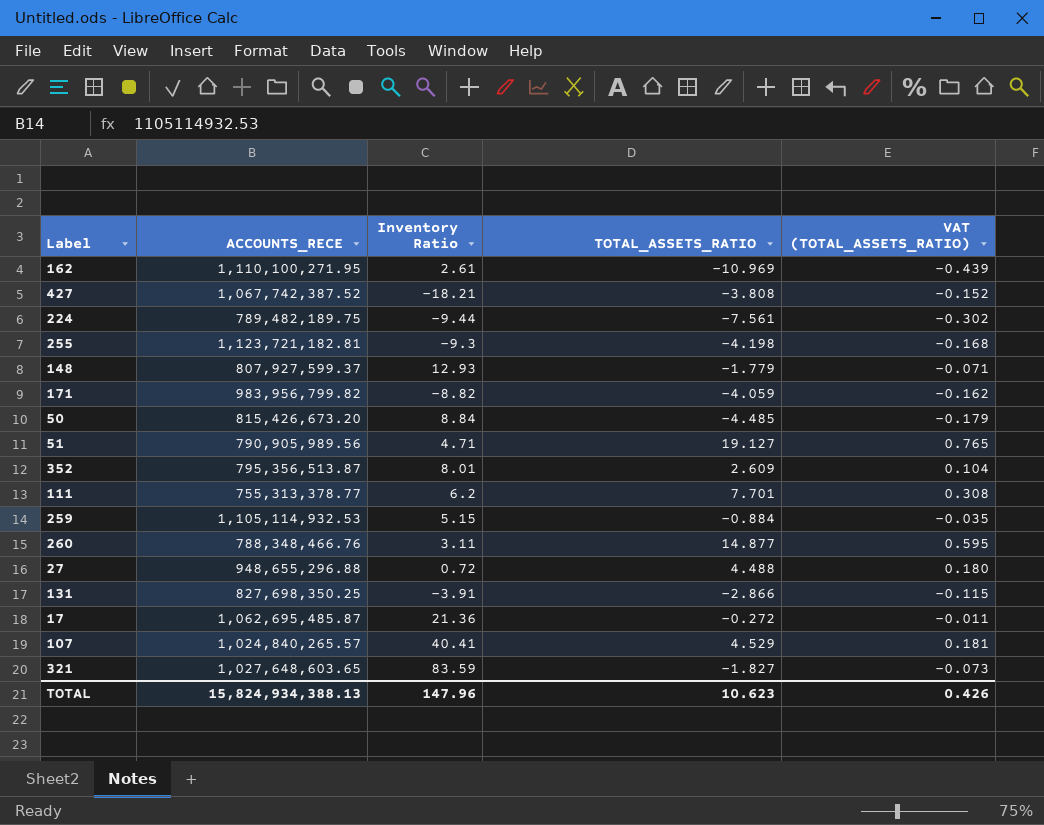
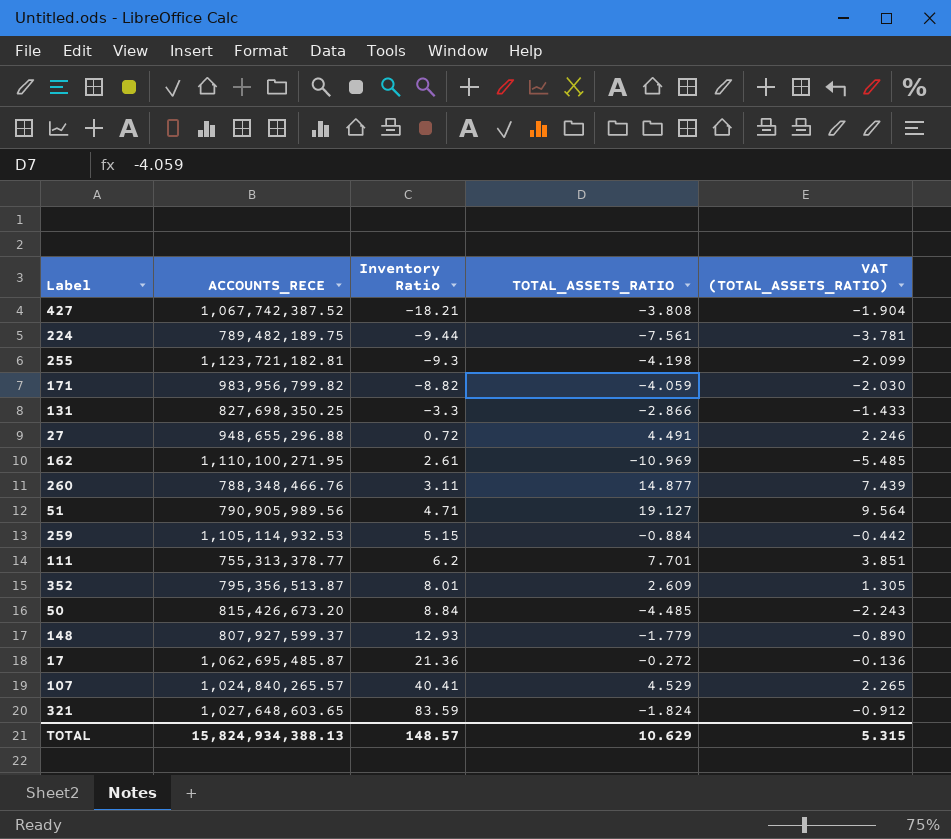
row order: none -> Inventory Ratio ascending
column VAT (TOTAL_ASSETS_RATIO) | formula: [TOTAL_ASSETS_RATIO] * 0.04 -> [TOTAL_ASSETS_RATIO] * 0.5
131 | Inventory Ratio: -3.91 -> -3.3
27 | TOTAL_ASSETS_RATIO: 4.488 -> 4.491
321 | TOTAL_ASSETS_RATIO: -1.827 -> -1.824
TOTAL | Inventory Ratio: 147.96 -> 148.57
TOTAL | TOTAL_ASSETS_RATIO: 10.623 -> 10.629
TOTAL | VAT (TOTAL_ASSETS_RATIO): 0.426 -> 5.315

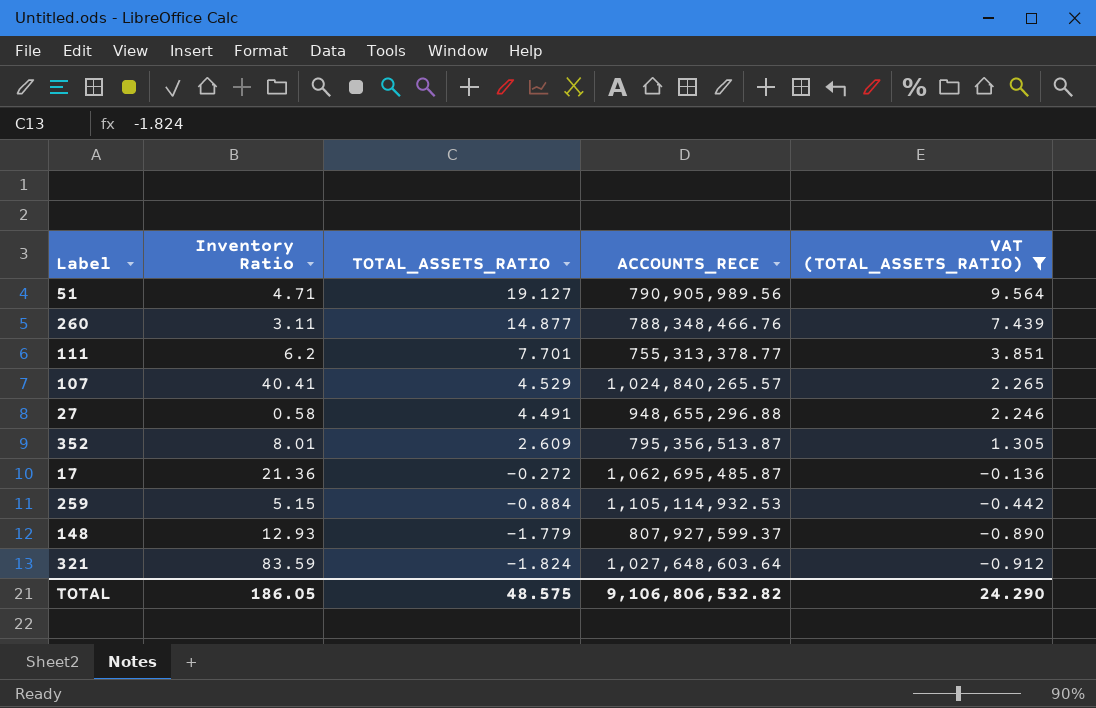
filter: none -> VAT (TOTAL_ASSETS_RATIO) >= -0.912
row order: Inventory Ratio ascending -> TOTAL_ASSETS_RATIO descending
column ACCOUNTS_RECE | position: 2 -> 4
27 | Inventory Ratio: 0.72 -> 0.58
321 | ACCOUNTS_RECE: 1,027,648,603.65 -> 1,027,648,603.64
TOTAL | Inventory Ratio: 148.57 -> 186.05
TOTAL | TOTAL_ASSETS_RATIO: 10.629 -> 48.575
TOTAL | ACCOUNTS_RECE: 15,824,934,388.13 -> 9,106,806,532.82
TOTAL | VAT (TOTAL_ASSETS_RATIO): 5.315 -> 24.290

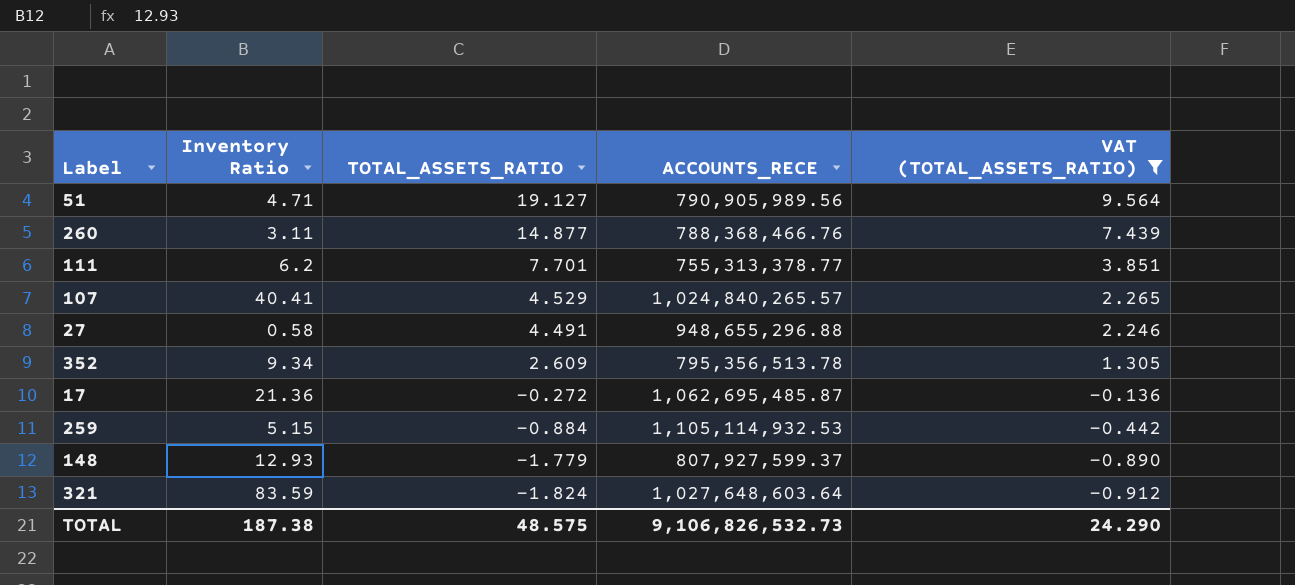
260 | ACCOUNTS_RECE: 788,348,466.76 -> 788,368,466.76
352 | Inventory Ratio: 8.01 -> 9.34
352 | ACCOUNTS_RECE: 795,356,513.87 -> 795,356,513.78
TOTAL | Inventory Ratio: 186.05 -> 187.38
TOTAL | ACCOUNTS_RECE: 9,106,806,532.82 -> 9,106,826,532.73

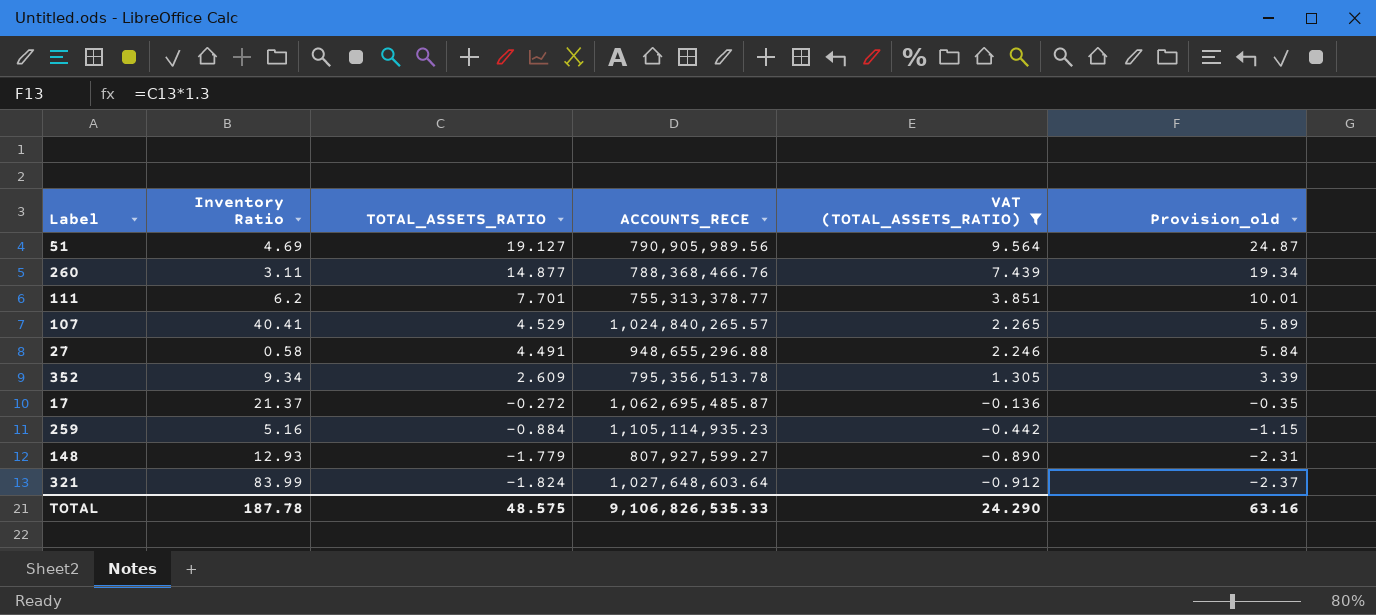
column Provision_old | formula: none -> [TOTAL_ASSETS_RATIO] * 1.3
51 | Inventory Ratio: 4.71 -> 4.69
17 | Inventory Ratio: 21.36 -> 21.37
259 | Inventory Ratio: 5.15 -> 5.16
259 | ACCOUNTS_RECE: 1,105,114,932.53 -> 1,105,114,935.23
148 | ACCOUNTS_RECE: 807,927,599.37 -> 807,927,599.27
321 | Inventory Ratio: 83.59 -> 83.99
TOTAL | Inventory Ratio: 187.38 -> 187.78
TOTAL | ACCOUNTS_RECE: 9,106,826,532.73 -> 9,106,826,535.33

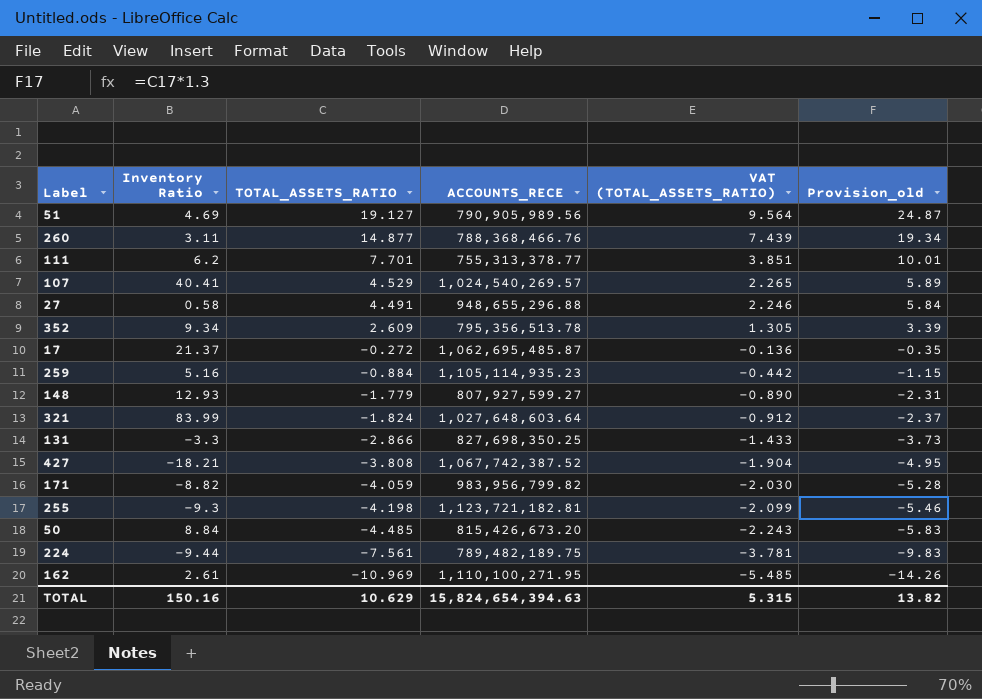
filter: VAT (TOTAL_ASSETS_RATIO) >= -0.912 -> none
107 | ACCOUNTS_RECE: 1,024,840,265.57 -> 1,024,540,269.57
TOTAL | Inventory Ratio: 187.78 -> 150.16
TOTAL | TOTAL_ASSETS_RATIO: 48.575 -> 10.629
TOTAL | ACCOUNTS_RECE: 9,106,826,535.33 -> 15,824,654,394.63
TOTAL | VAT (TOTAL_ASSETS_RATIO): 24.290 -> 5.315
TOTAL | Provision_old: 63.16 -> 13.82

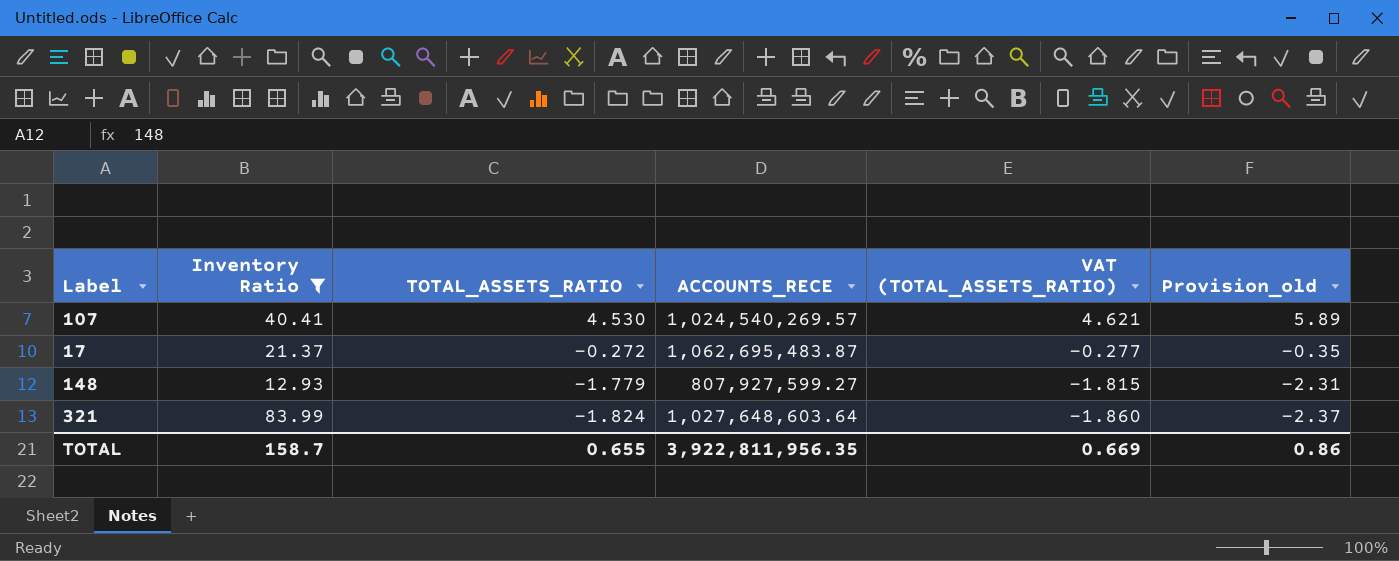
filter: none -> Inventory Ratio >= 12.93
column VAT (TOTAL_ASSETS_RATIO) | formula: [TOTAL_ASSETS_RATIO] * 0.5 -> [TOTAL_ASSETS_RATIO] * 1.02
107 | TOTAL_ASSETS_RATIO: 4.529 -> 4.530
17 | ACCOUNTS_RECE: 1,062,695,485.87 -> 1,062,695,483.87
TOTAL | Inventory Ratio: 150.16 -> 158.7
TOTAL | TOTAL_ASSETS_RATIO: 10.629 -> 0.655
TOTAL | ACCOUNTS_RECE: 15,824,654,394.63 -> 3,922,811,956.35
TOTAL | VAT (TOTAL_ASSETS_RATIO): 5.315 -> 0.669
TOTAL | Provision_old: 13.82 -> 0.86

